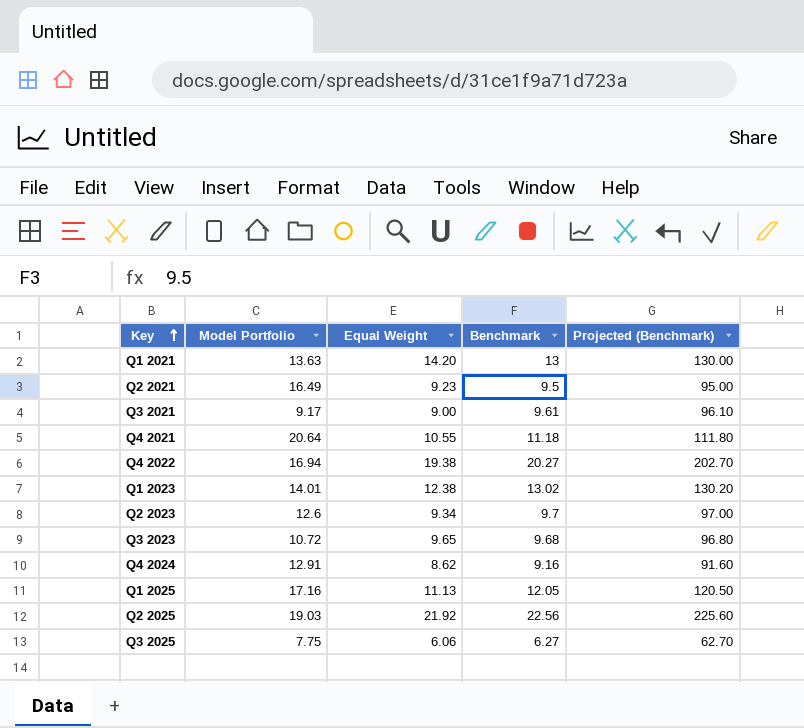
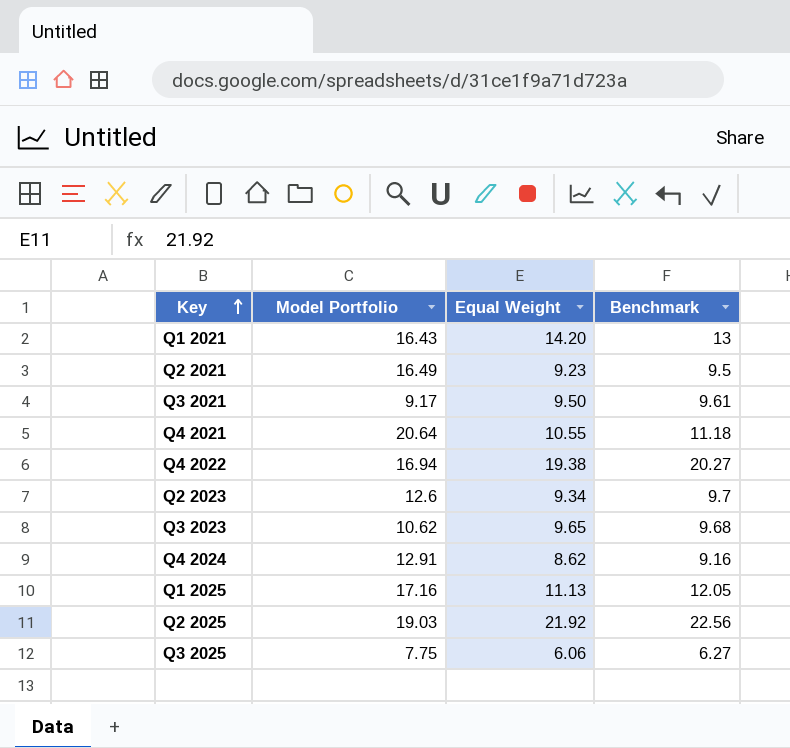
column Projected (Benchmark) | formula: [Benchmark] * 10 -> none
row Q1 2023: 14.01 | 12.38 | 13.02 | 130.20 -> none
Q1 2021 | Model Portfolio: 13.63 -> 16.43
Q3 2021 | Equal Weight: 9.00 -> 9.50
Q3 2023 | Model Portfolio: 10.72 -> 10.62

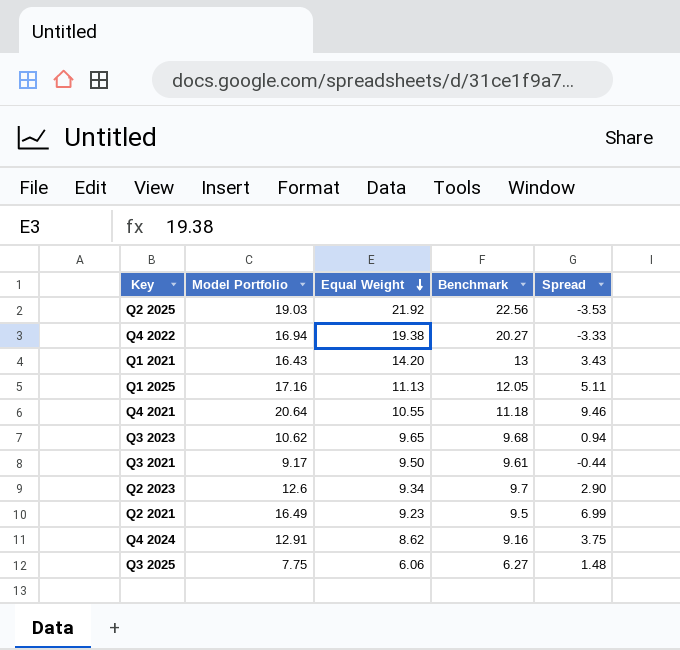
row order: Key ascending -> Equal Weight descending
column Spread | formula: none -> [Model Portfolio] - [Benchmark]

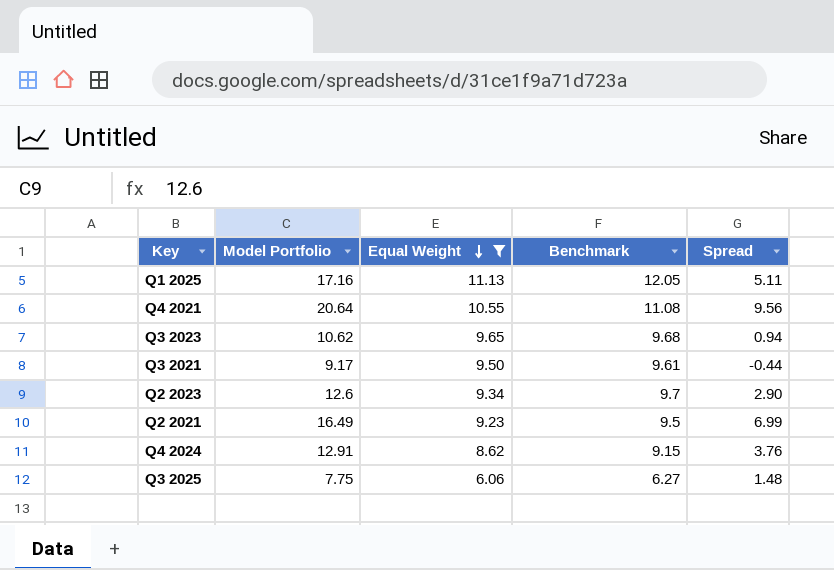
filter: none -> Equal Weight <= 11.13
Q4 2021 | Benchmark: 11.18 -> 11.08
Q4 2021 | Spread: 9.46 -> 9.56
Q4 2024 | Benchmark: 9.16 -> 9.15
Q4 2024 | Spread: 3.75 -> 3.76

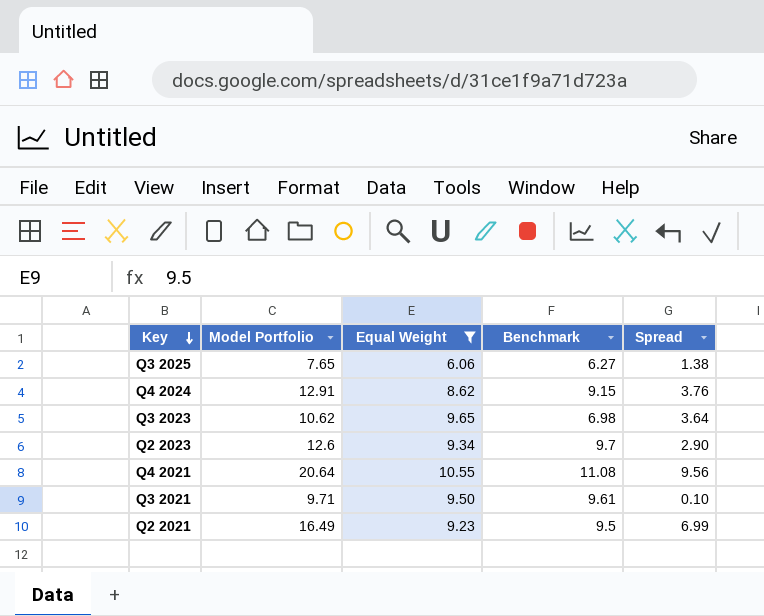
row order: Equal Weight descending -> Key descending
row Q1 2025: 17.16 | 11.13 | 12.05 | 5.11 -> none
Q3 2025 | Model Portfolio: 7.75 -> 7.65
Q3 2025 | Spread: 1.48 -> 1.38
Q3 2023 | Benchmark: 9.68 -> 6.98
Q3 2023 | Spread: 0.94 -> 3.64
Q3 2021 | Model Portfolio: 9.17 -> 9.71
Q3 2021 | Spread: -0.44 -> 0.10

